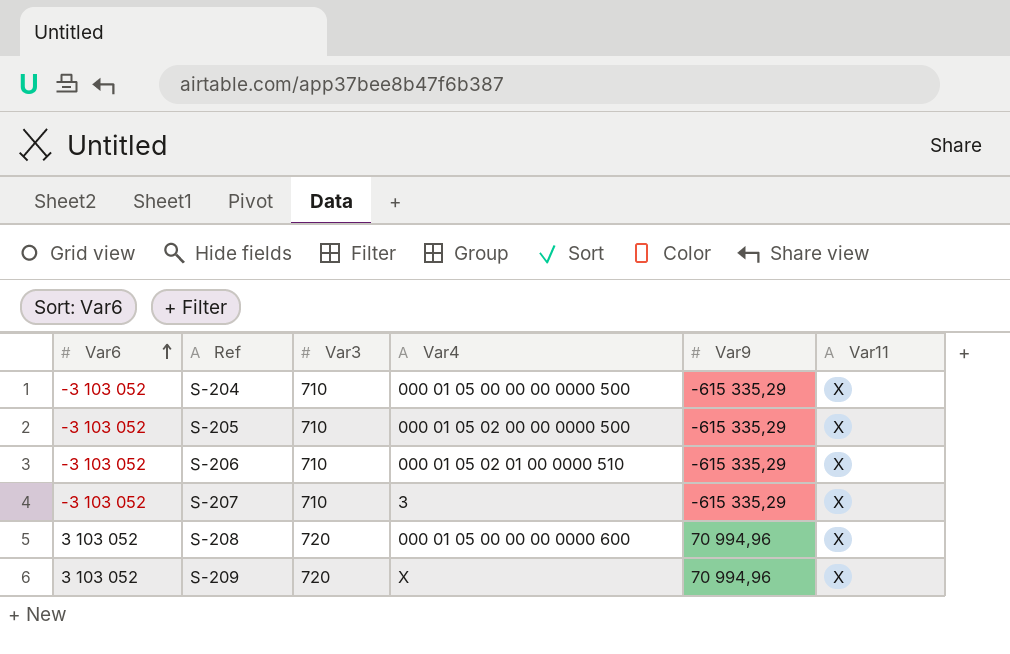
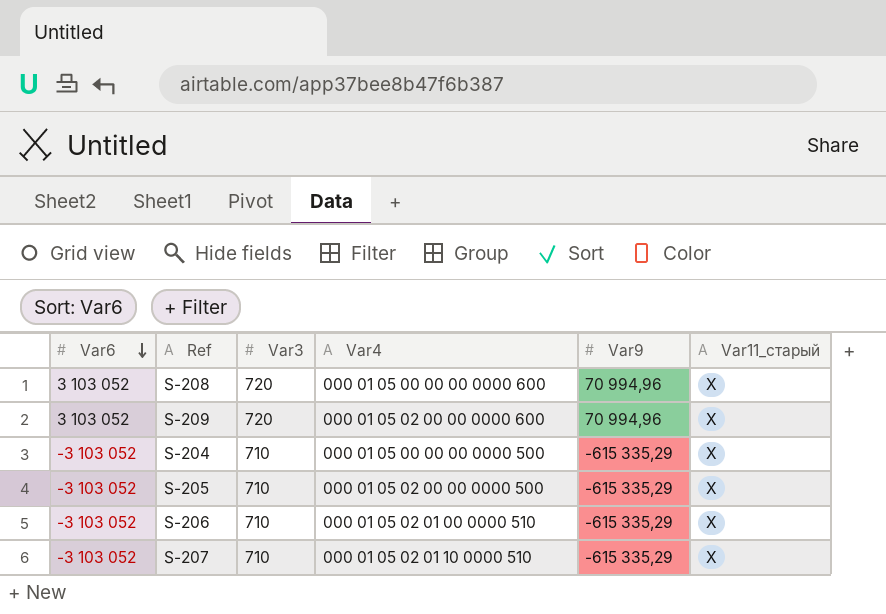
row order: Var6 ascending -> Var6 descending
column name: Var11 -> Var11_старый
S-209 | Var4: Х -> 000 01 05 02 00 00 0000 600
S-207 | Var4: 3 -> 000 01 05 02 01 10 0000 510

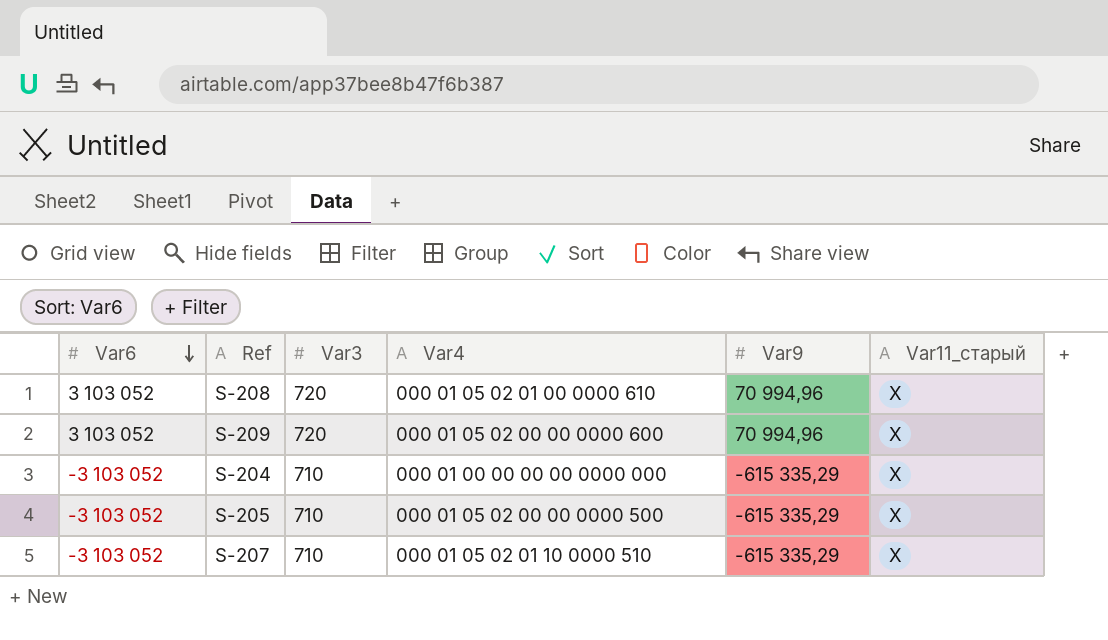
row S-206: -3 103 052 | 710 | 000 01 05 02 01 00 0000 510 | -615 335,29 | X -> none
S-208 | Var4: 000 01 05 00 00 00 0000 600 -> 000 01 05 02 01 00 0000 610
S-204 | Var4: 000 01 05 00 00 00 0000 500 -> 000 01 00 00 00 00 0000 000

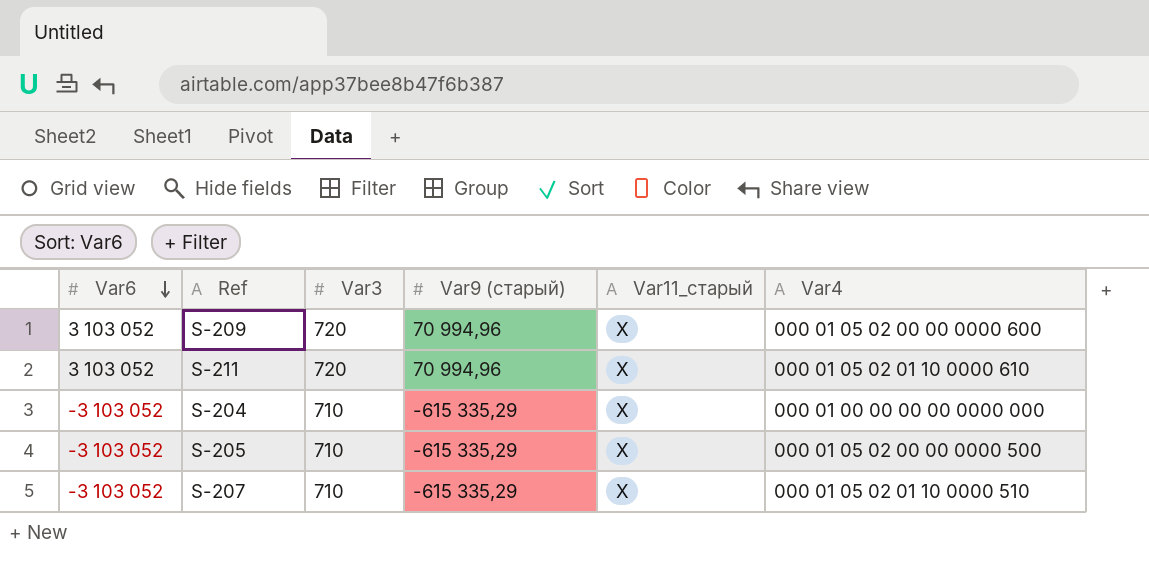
column name: Var9 -> Var9 (старый)
column Var4 | position: 4 -> 6
row S-208: 3 103 052 | 720 | 000 01 05 02 01 00 0000 610 | 70 994,96 | X -> none
row S-211: none -> 3 103 052 | 720 | 70 994,96 | X | 000 01 05 02 01 10 0000 610

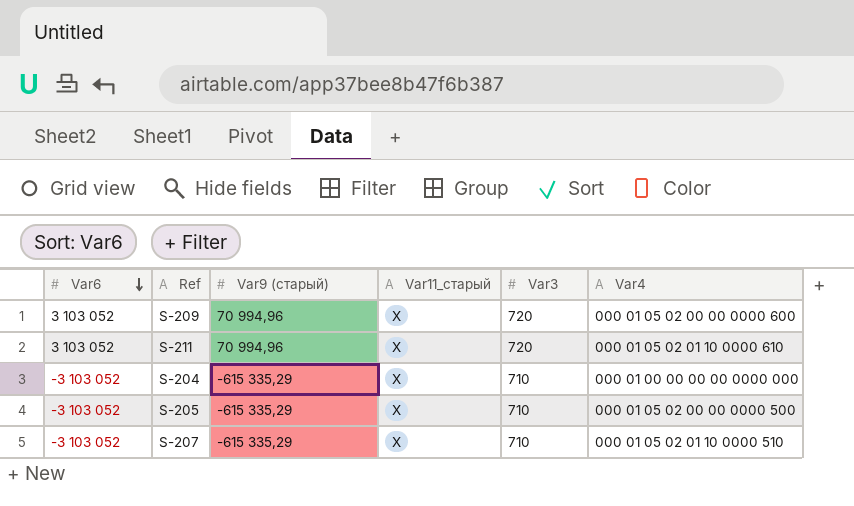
column Var3 | position: 3 -> 5

